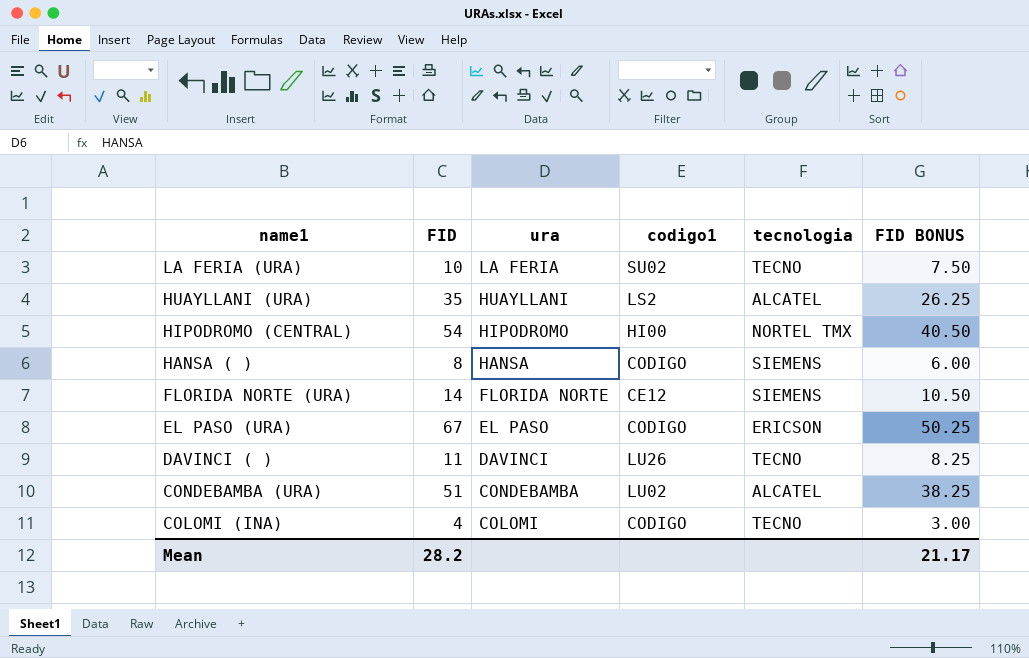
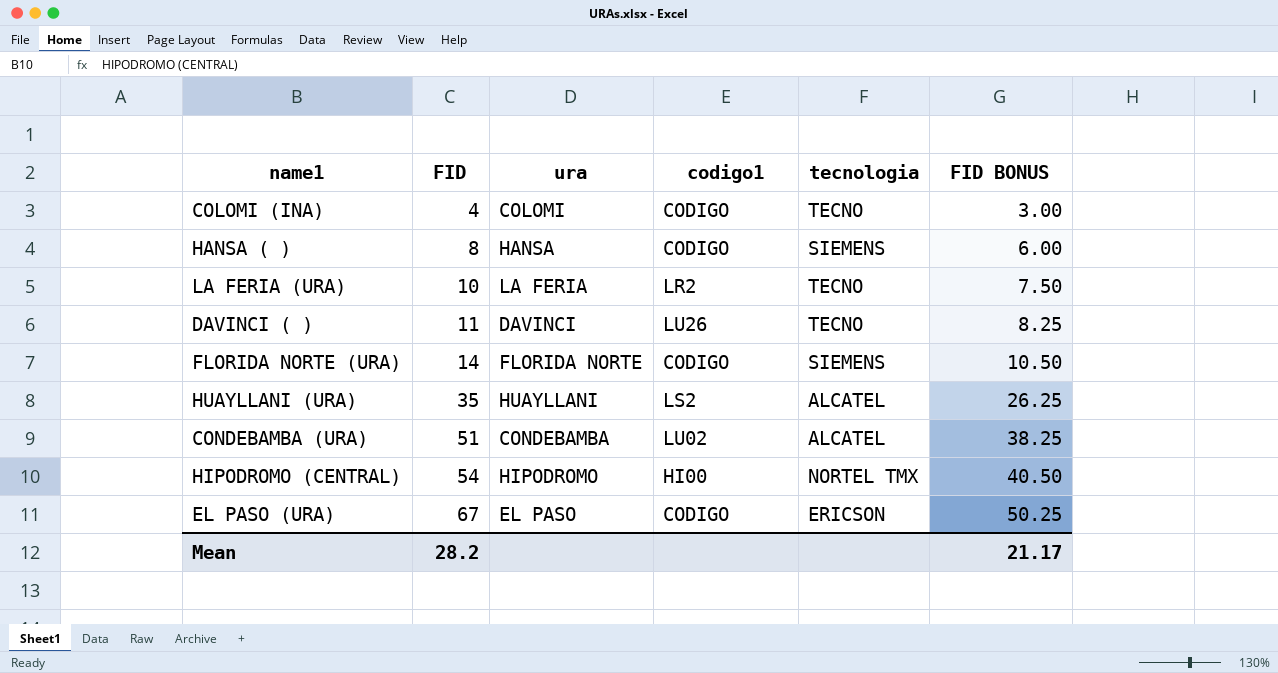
row order: name1 descending -> FID ascending
LA FERIA (URA) | codigo1: SU02 -> LR2
FLORIDA NORTE (URA) | codigo1: CE12 -> CODIGO

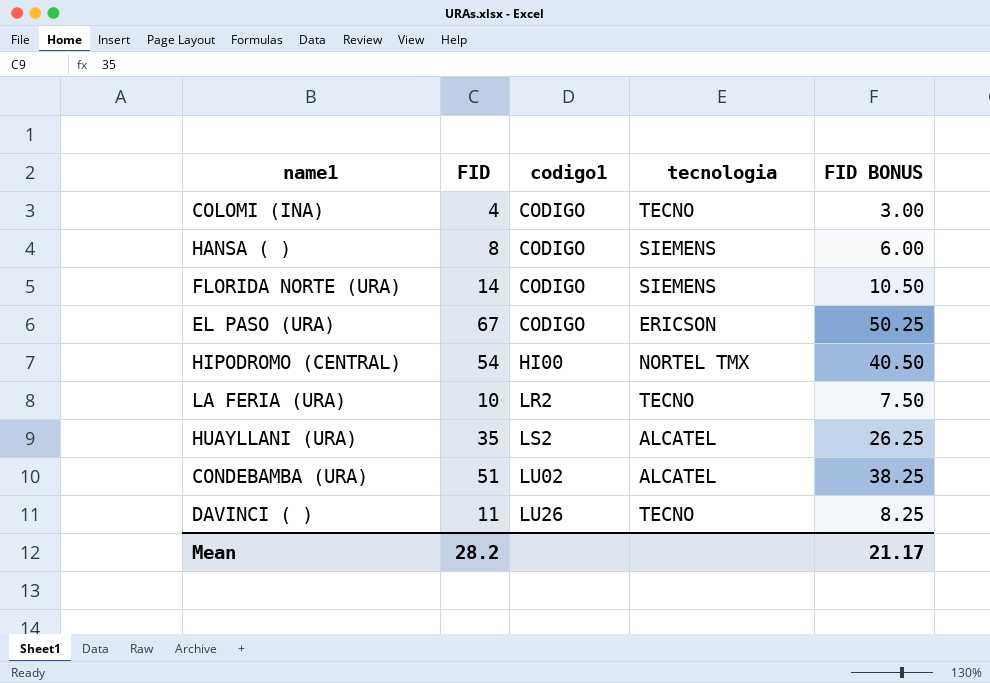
row order: FID ascending -> codigo1 ascending
column ura | position: 3 -> none

